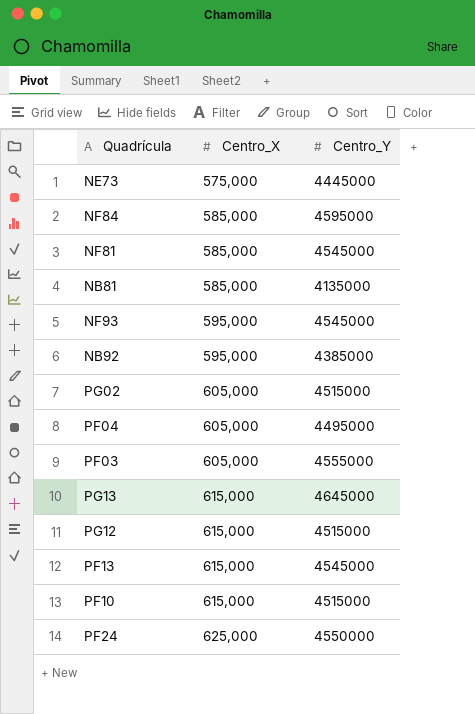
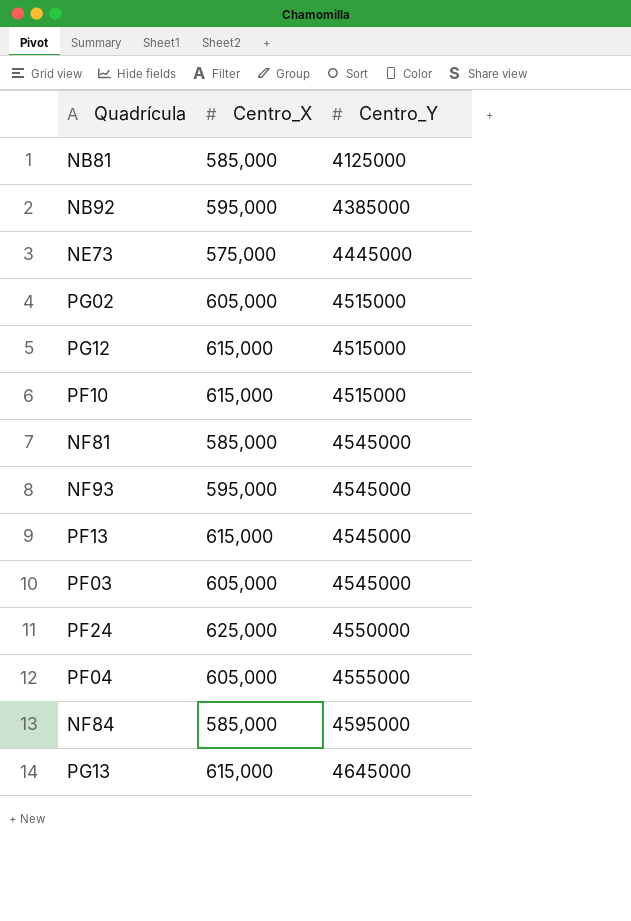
row order: Centro_X ascending -> Centro_Y ascending
NB81 | Centro_Y: 4135000 -> 4125000
PF03 | Centro_Y: 4555000 -> 4545000
PF04 | Centro_Y: 4495000 -> 4555000

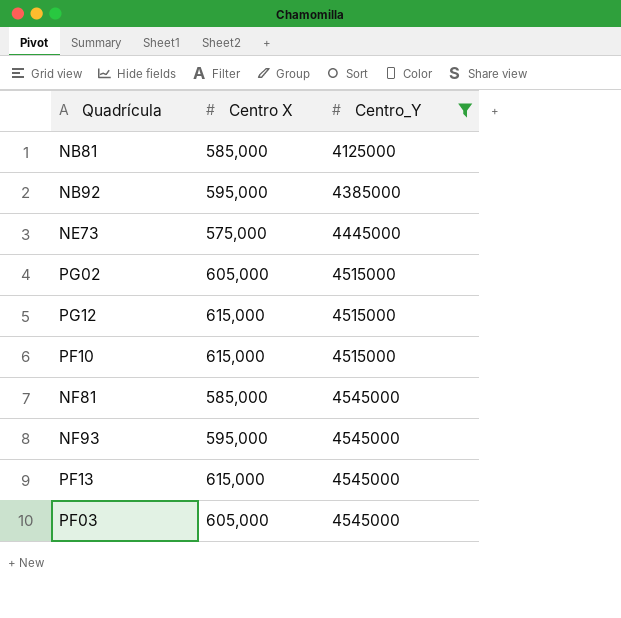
filter: none -> Centro_Y <= 4545000
column name: Centro_X -> Centro X

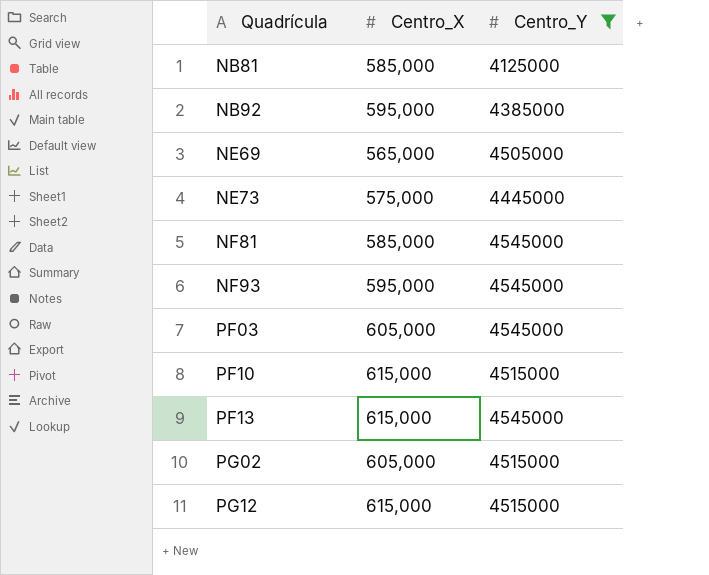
row order: Centro_Y ascending -> Quadrícula ascending
column name: Centro X -> Centro_X
row NE69: none -> 565,000 | 4505000

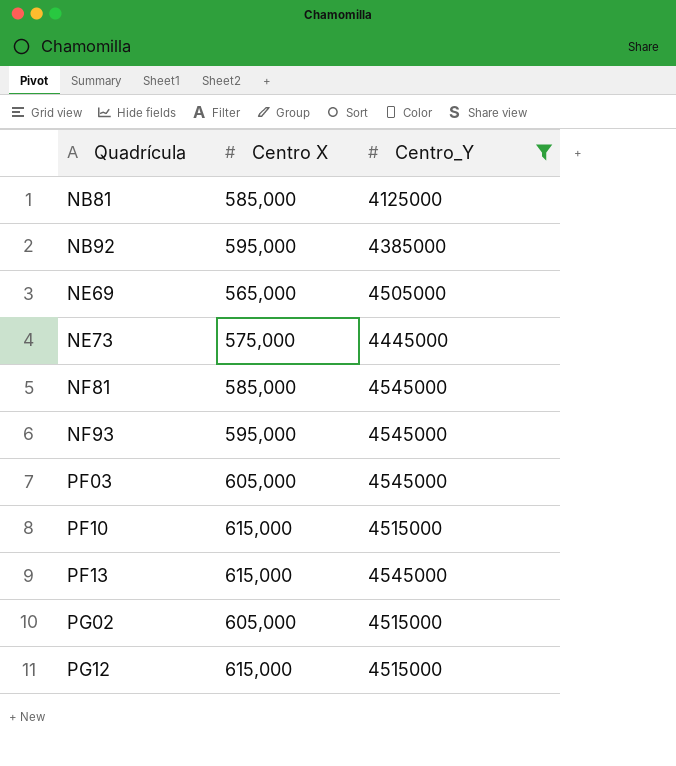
column name: Centro_X -> Centro X

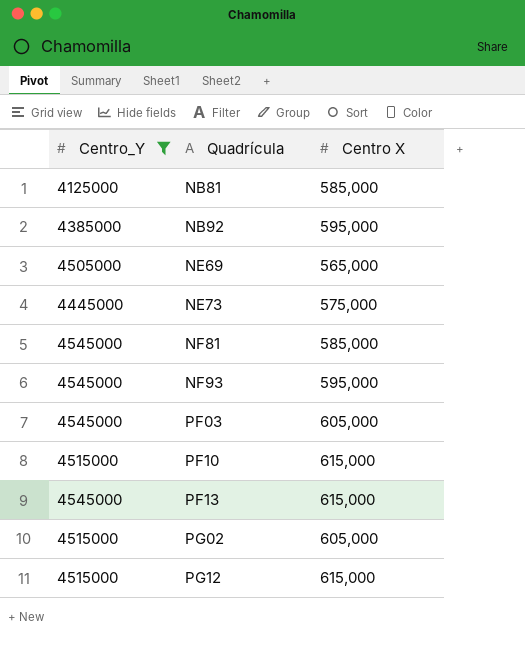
column Centro_Y | position: 3 -> 1

